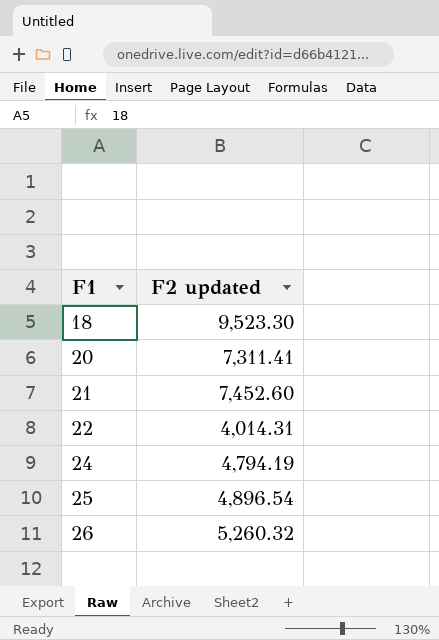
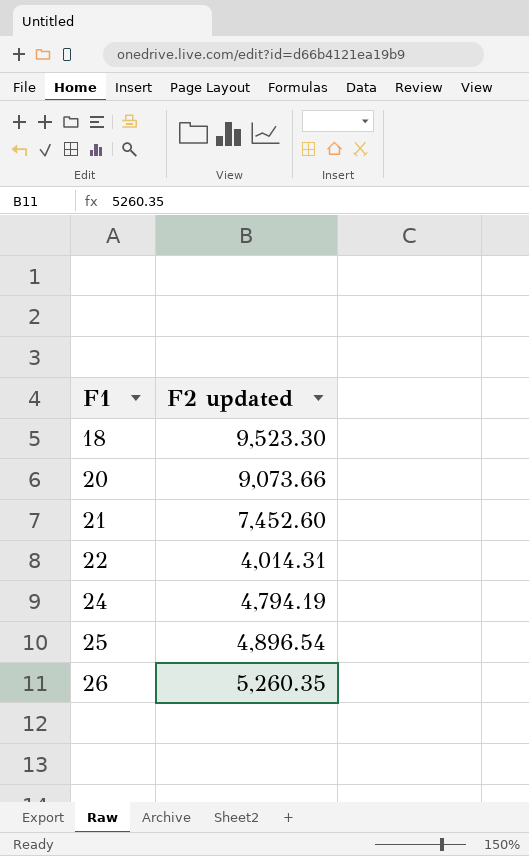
20 | F2 updated: 7,311.41 -> 9,073.66
26 | F2 updated: 5,260.32 -> 5,260.35

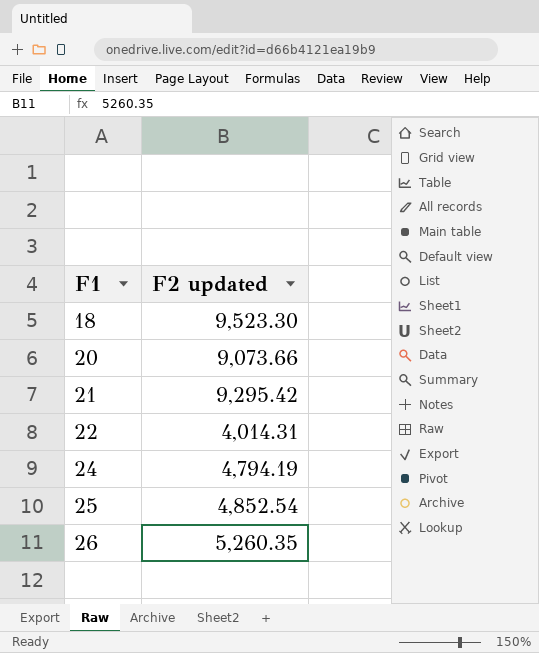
21 | F2 updated: 7,452.60 -> 9,295.42
25 | F2 updated: 4,896.54 -> 4,852.54

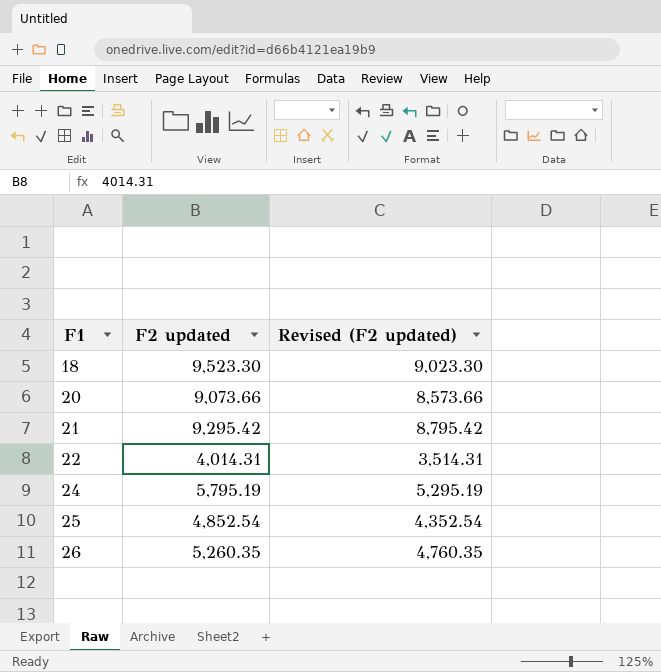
column Revised (F2 updated) | formula: none -> [F2 updated] - 500
24 | F2 updated: 4,794.19 -> 5,795.19

